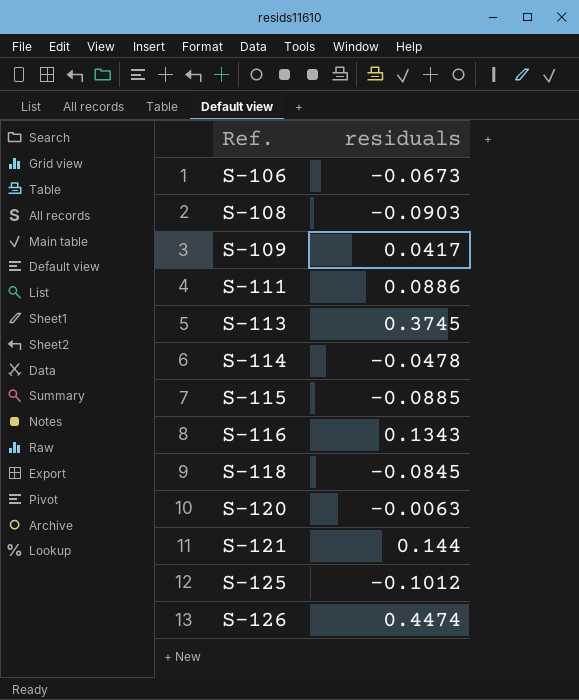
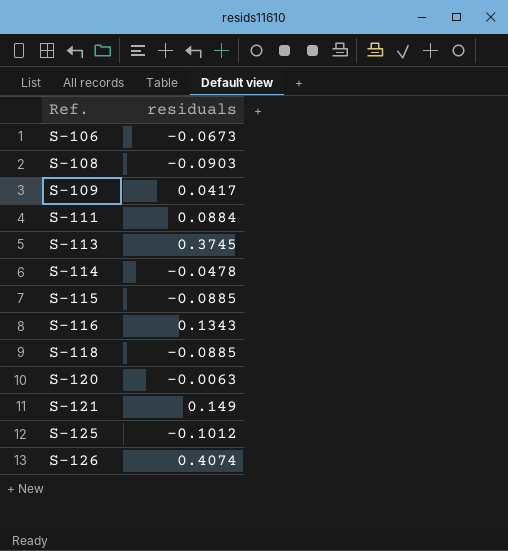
S-111 | residuals: 0.0886 -> 0.0884
S-118 | residuals: -0.0845 -> -0.0885
S-121 | residuals: 0.144 -> 0.149
S-126 | residuals: 0.4474 -> 0.4074

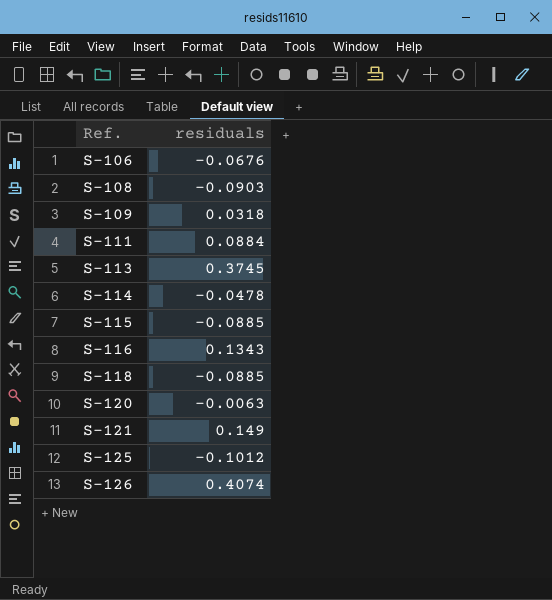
S-106 | residuals: -0.0673 -> -0.0676
S-109 | residuals: 0.0417 -> 0.0318

